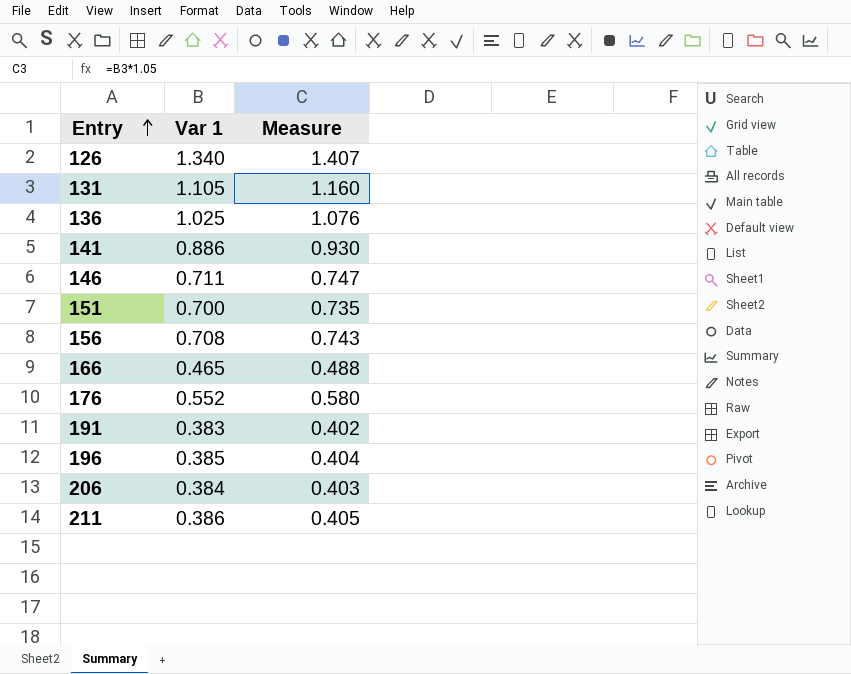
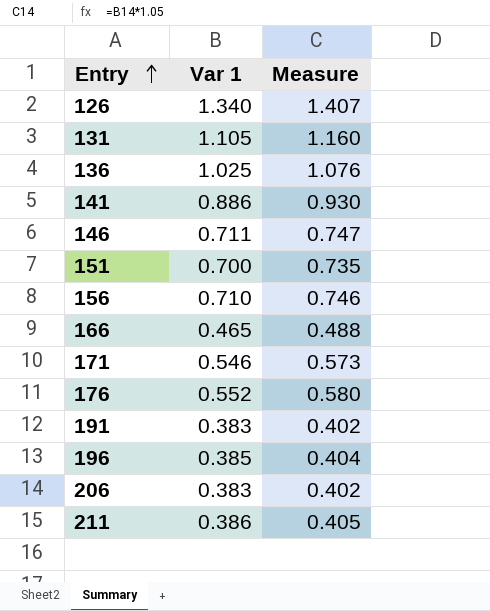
156 | Var 1: 0.708 -> 0.710
156 | Measure: 0.743 -> 0.746
row 171: none -> 0.546 | 0.573
206 | Var 1: 0.384 -> 0.383
206 | Measure: 0.403 -> 0.402

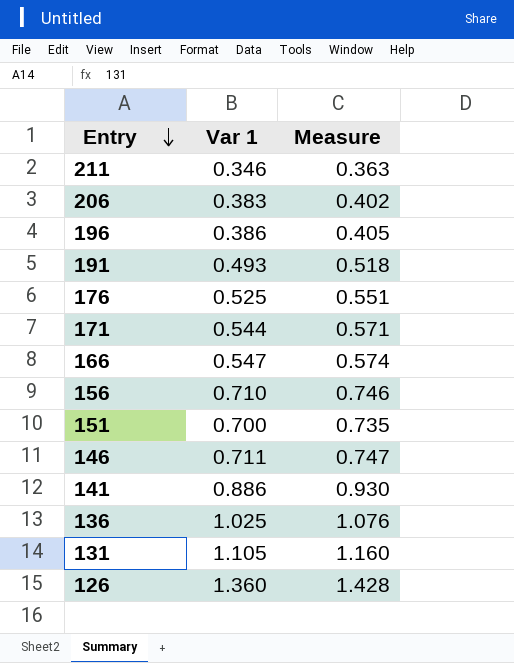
row order: Entry ascending -> Entry descending
211 | Var 1: 0.386 -> 0.346
211 | Measure: 0.405 -> 0.363
196 | Var 1: 0.385 -> 0.386
196 | Measure: 0.404 -> 0.405
191 | Var 1: 0.383 -> 0.493
191 | Measure: 0.402 -> 0.518
176 | Var 1: 0.552 -> 0.525
176 | Measure: 0.580 -> 0.551
171 | Var 1: 0.546 -> 0.544
171 | Measure: 0.573 -> 0.571
166 | Var 1: 0.465 -> 0.547
166 | Measure: 0.488 -> 0.574
126 | Var 1: 1.340 -> 1.360
126 | Measure: 1.407 -> 1.428

